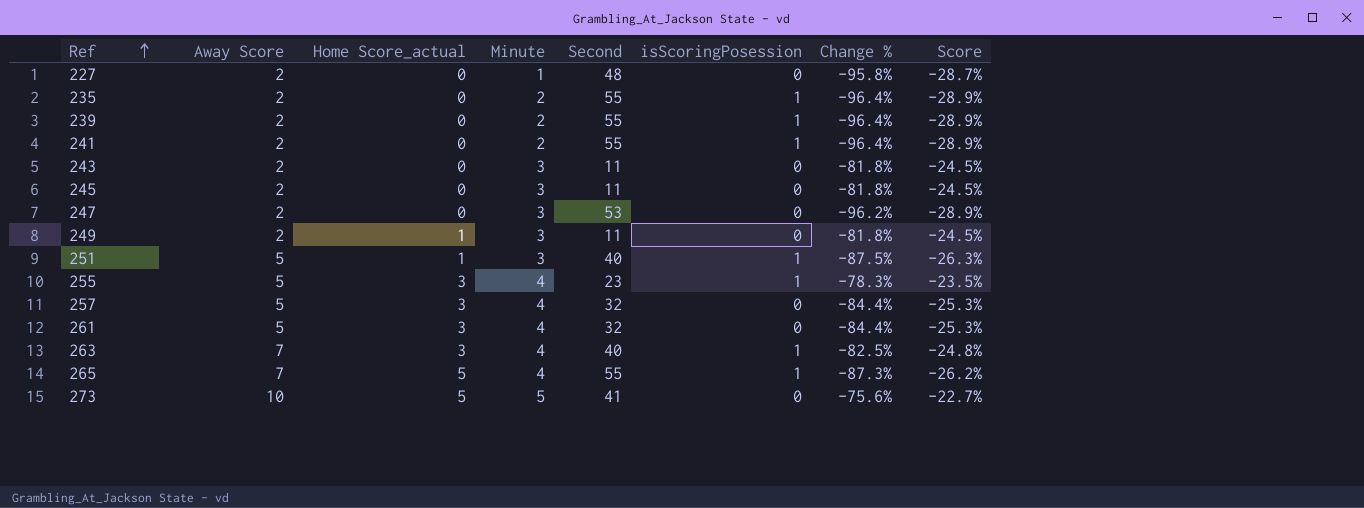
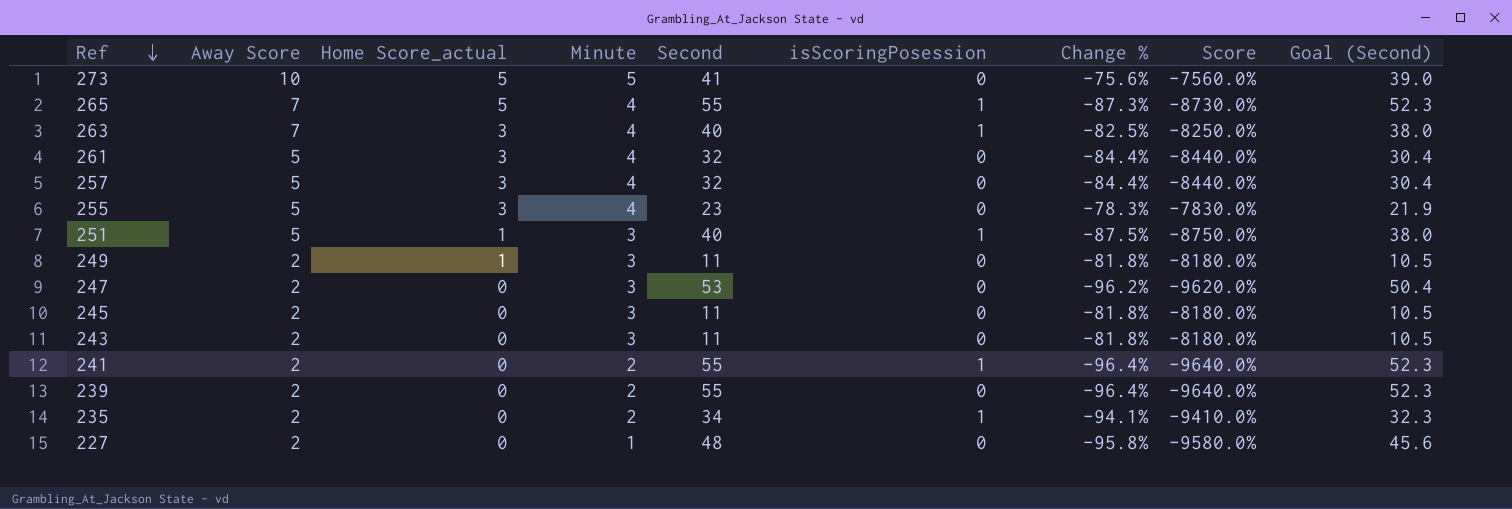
row order: Ref ascending -> Ref descending
column Score | formula: [Change %] * 0.3 -> [Change %] * 100
column Goal (Second) | formula: none -> [Second] * 0.95
255 | isScoringPosession: 1 -> 0
239 | isScoringPosession: 1 -> 0
235 | Second: 55 -> 34
235 | Change %: -96.4% -> -94.1%

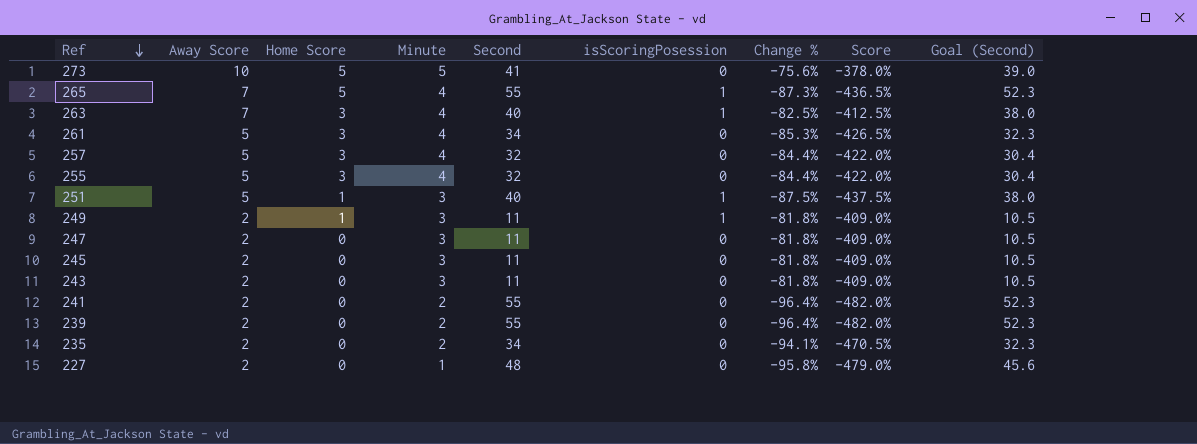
column name: Home Score_actual -> Home Score
column Score | formula: [Change %] * 100 -> [Change %] * 5
261 | Second: 32 -> 34
261 | Change %: -84.4% -> -85.3%
261 | Goal (Second): 30.4 -> 32.3
255 | Second: 23 -> 32
255 | Change %: -78.3% -> -84.4%
255 | Goal (Second): 21.9 -> 30.4
249 | isScoringPosession: 0 -> 1
247 | Second: 53 -> 11
247 | Change %: -96.2% -> -81.8%
247 | Goal (Second): 50.4 -> 10.5
241 | isScoringPosession: 1 -> 0
235 | isScoringPosession: 1 -> 0

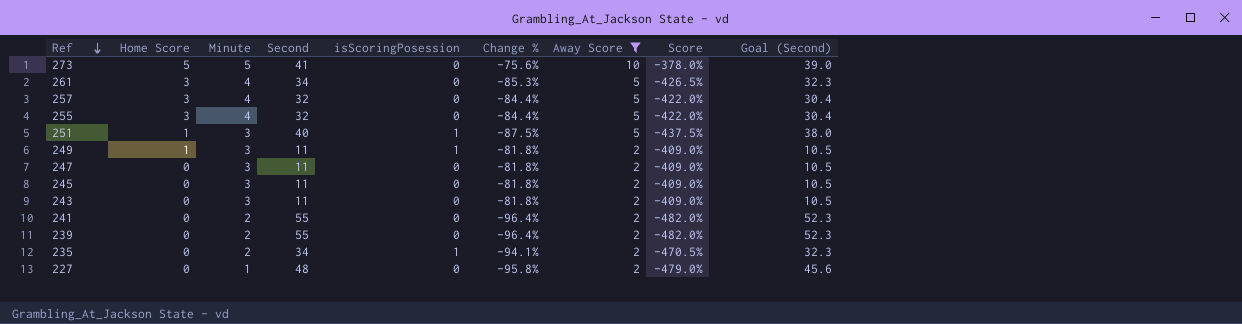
filter: none -> Away Score != 7
column Away Score | position: 2 -> 7
235 | isScoringPosession: 0 -> 1

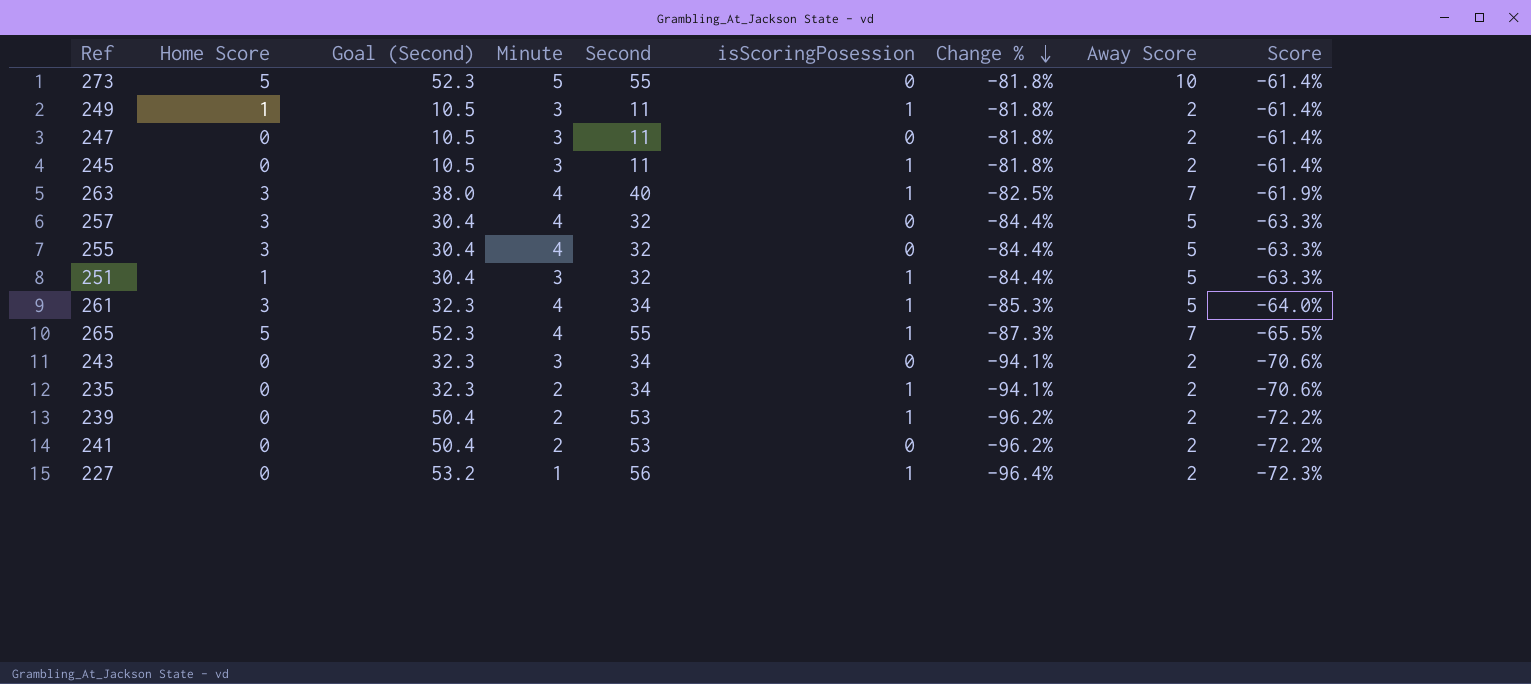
filter: Away Score != 7 -> none
row order: Ref descending -> Change % descending
column Goal (Second) | position: 9 -> 3
column Score | formula: [Change %] * 5 -> [Change %] * 0.75
273 | Goal (Second): 39.0 -> 52.3
273 | Second: 41 -> 55
273 | Change %: -75.6% -> -81.8%
245 | isScoringPosession: 0 -> 1
251 | Goal (Second): 38.0 -> 30.4
251 | Second: 40 -> 32
251 | Change %: -87.5% -> -84.4%
261 | isScoringPosession: 0 -> 1
243 | Goal (Second): 10.5 -> 32.3
243 | Second: 11 -> 34
243 | Change %: -81.8% -> -94.1%
239 | Goal (Second): 52.3 -> 50.4
239 | Second: 55 -> 53
239 | isScoringPosession: 0 -> 1
239 | Change %: -96.4% -> -96.2%
241 | Goal (Second): 52.3 -> 50.4
241 | Second: 55 -> 53
241 | Change %: -96.4% -> -96.2%
227 | Goal (Second): 45.6 -> 53.2
227 | Second: 48 -> 56
227 | isScoringPosession: 0 -> 1
227 | Change %: -95.8% -> -96.4%

